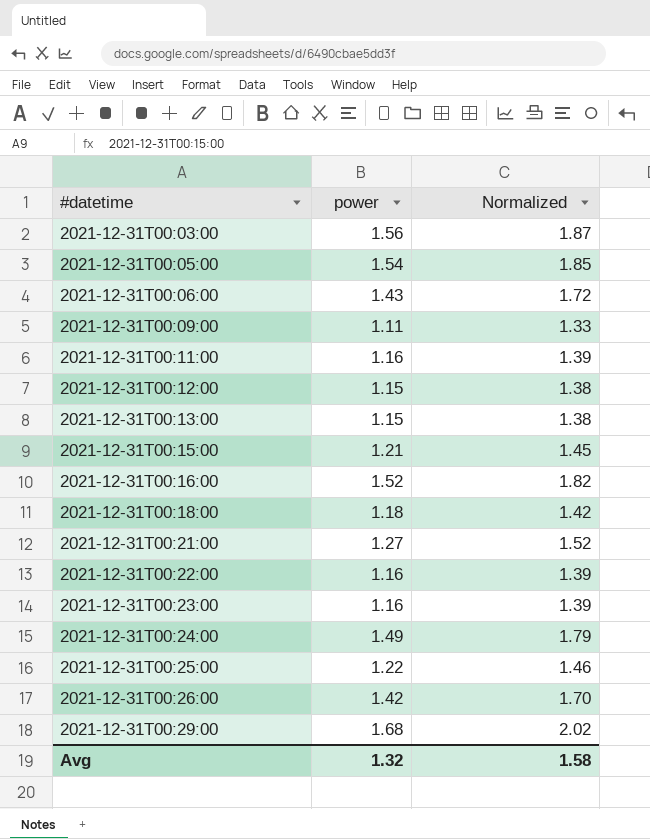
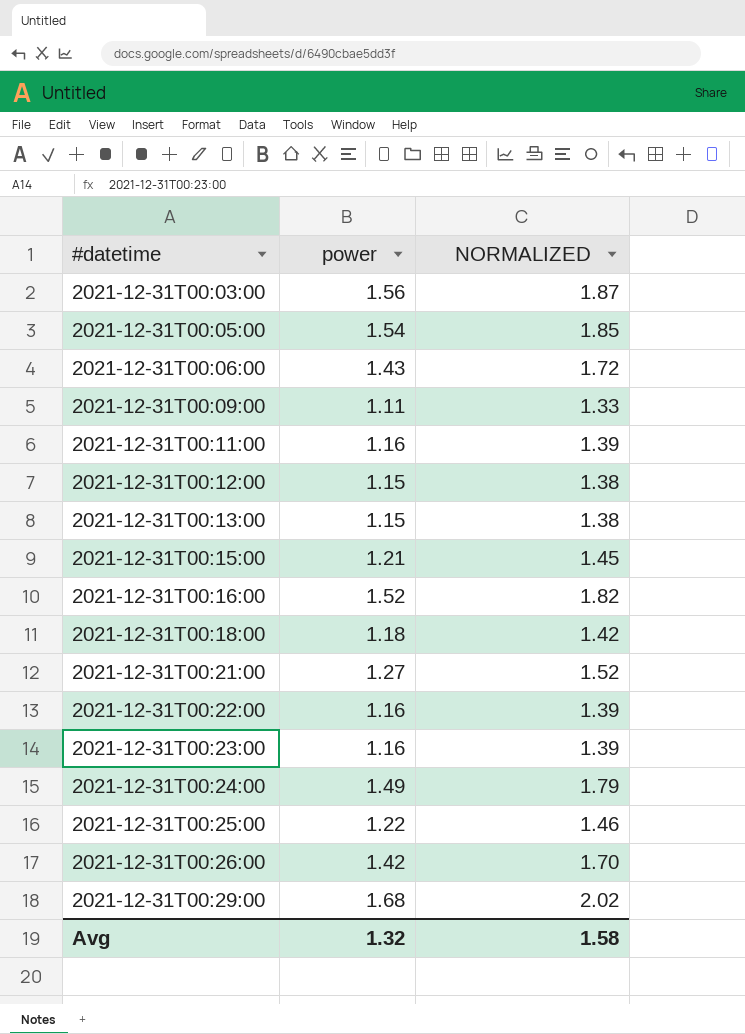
column name: Normalized -> NORMALIZED

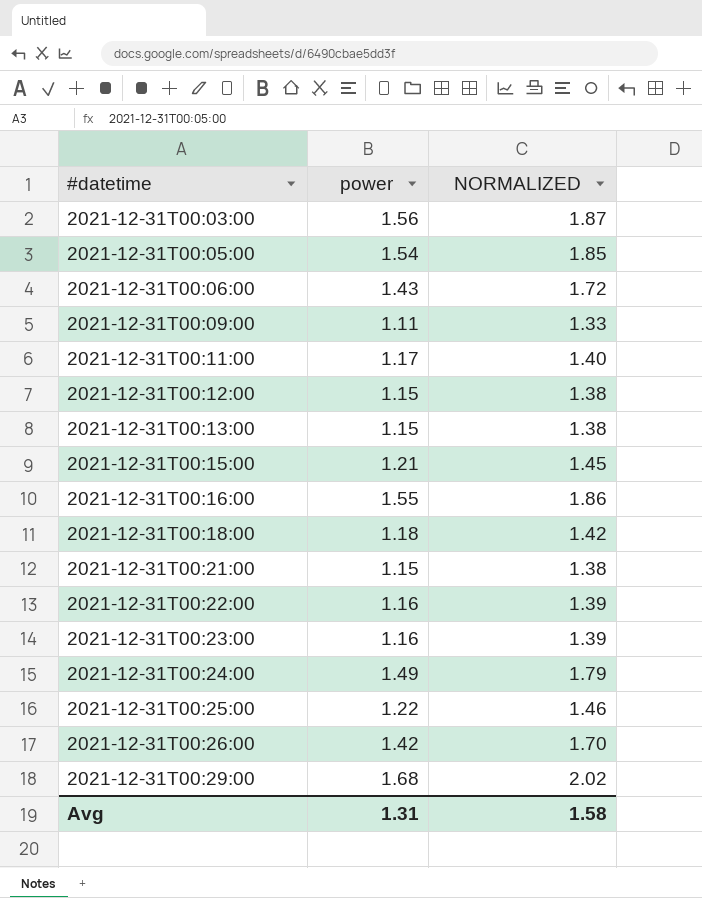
2021-12-31T00:11:00 | power: 1.16 -> 1.17
2021-12-31T00:11:00 | NORMALIZED: 1.39 -> 1.40
2021-12-31T00:16:00 | power: 1.52 -> 1.55
2021-12-31T00:16:00 | NORMALIZED: 1.82 -> 1.86
2021-12-31T00:21:00 | power: 1.27 -> 1.15
2021-12-31T00:21:00 | NORMALIZED: 1.52 -> 1.38
Avg | power: 1.32 -> 1.31

